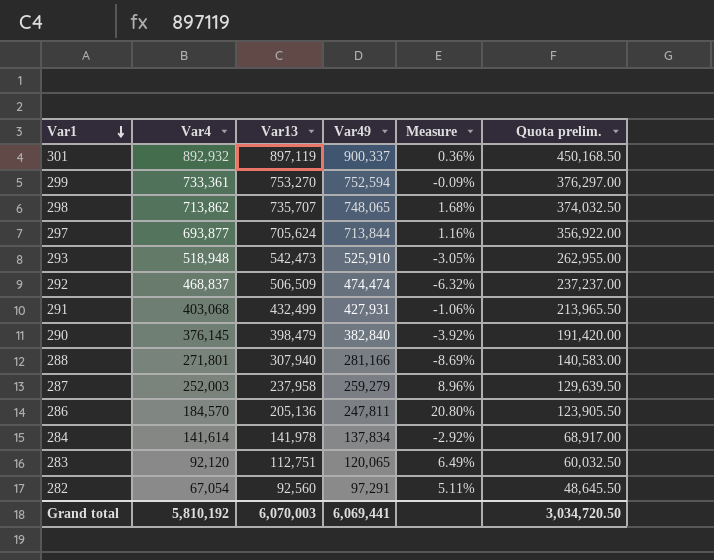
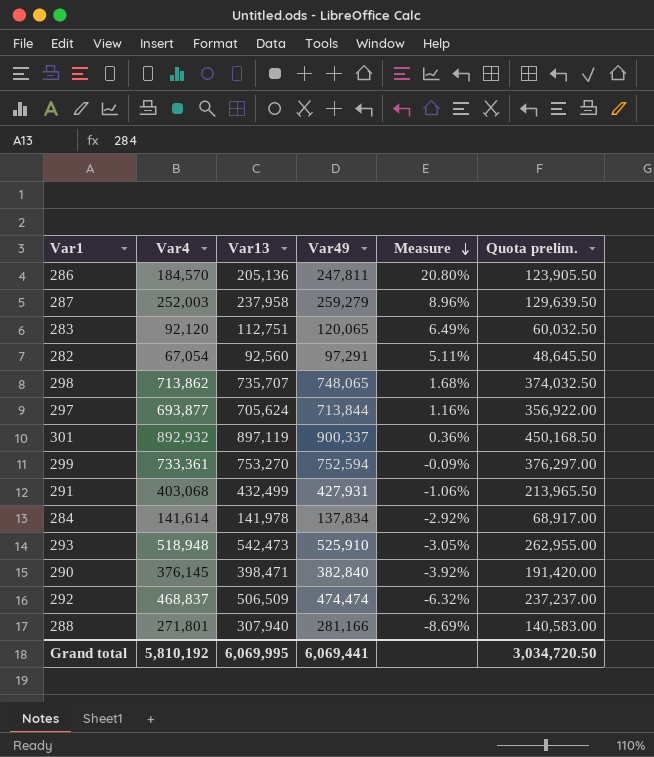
row order: Var1 descending -> Measure descending
290 | Var13: 398,479 -> 398,471
Grand total | Var13: 6,070,003 -> 6,069,995

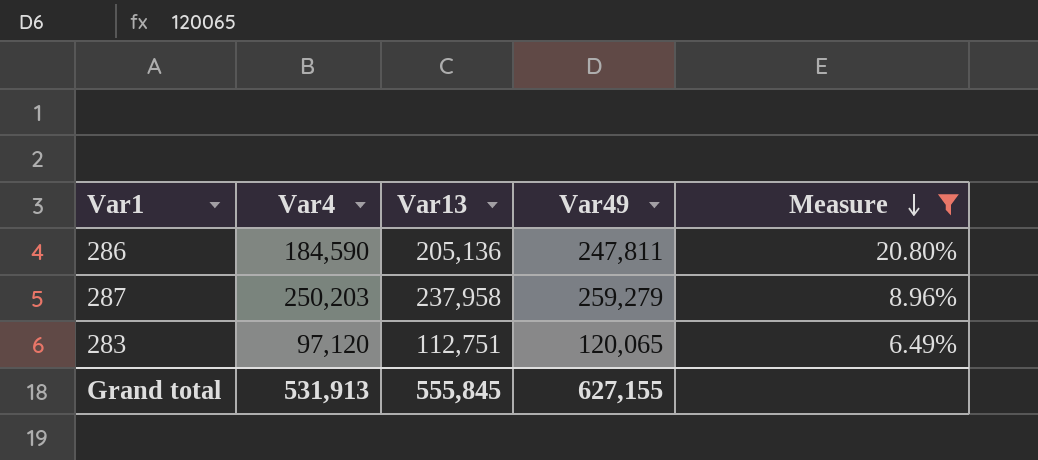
filter: none -> Measure >= 6.49%
column Quota prelim. | formula: [Var49] * 0.5 -> none
286 | Var4: 184,570 -> 184,590
287 | Var4: 252,003 -> 250,203
283 | Var4: 92,120 -> 97,120
Grand total | Var4: 5,810,192 -> 531,913
Grand total | Var13: 6,069,995 -> 555,845
Grand total | Var49: 6,069,441 -> 627,155

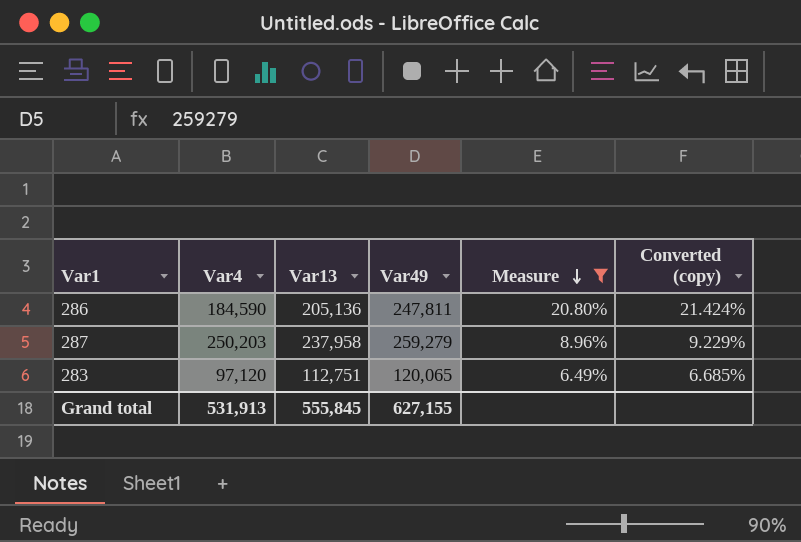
column Converted (copy) | formula: none -> [Measure] * 1.03

